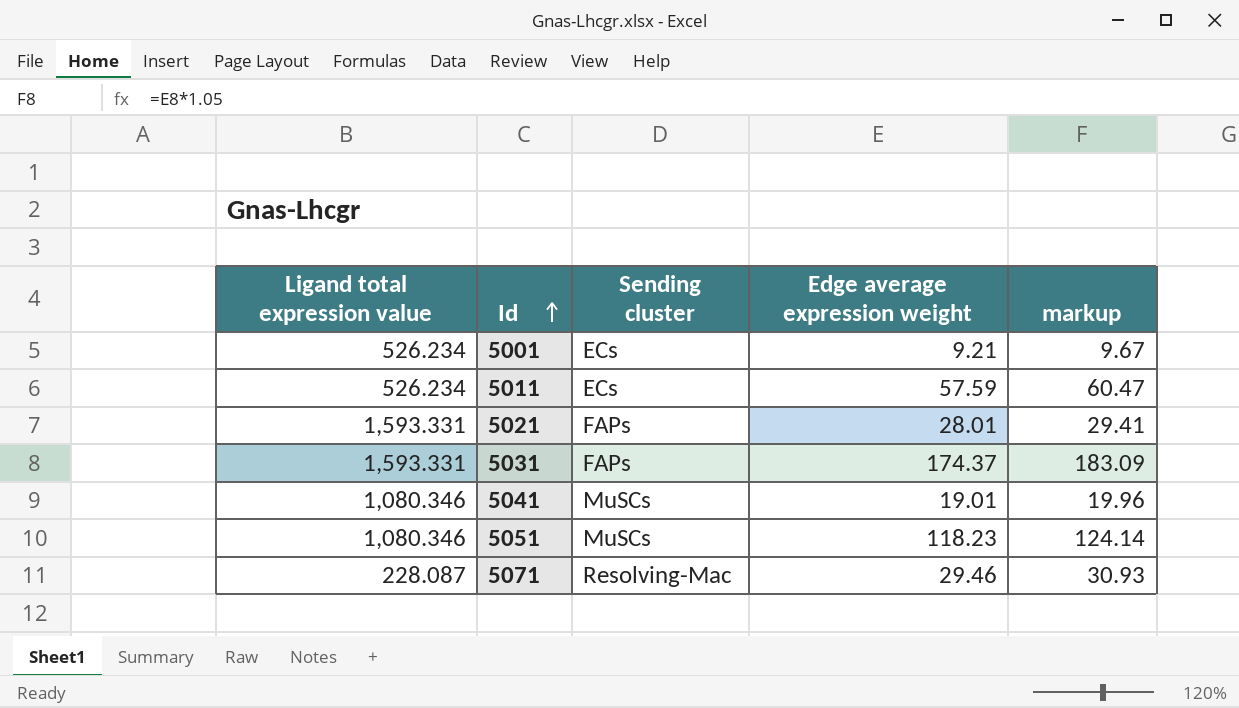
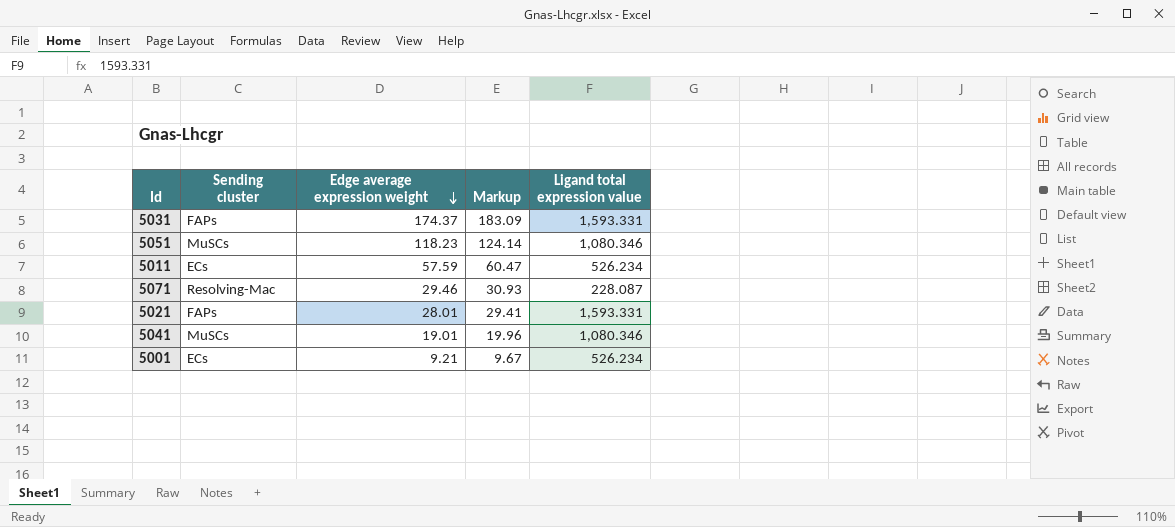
row order: Id ascending -> Edge average expression weight descending
column name: markup -> Markup
column Ligand total expression value | position: 1 -> 5

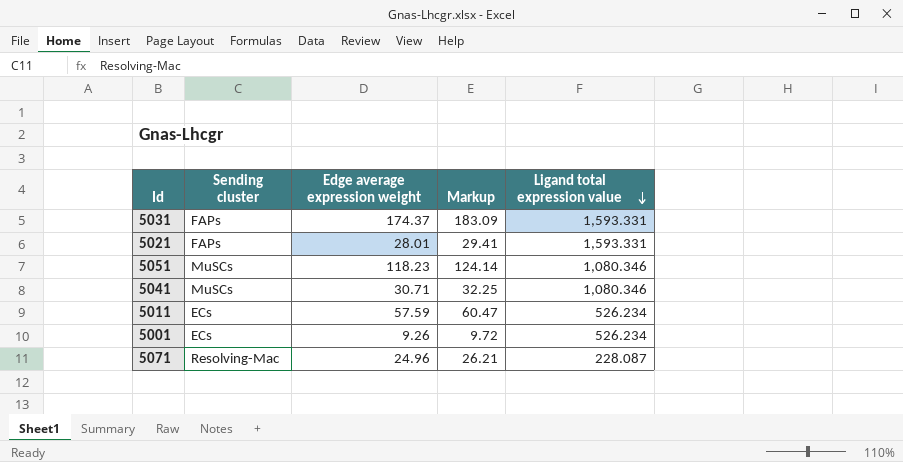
row order: Edge average expression weight descending -> Ligand total expression value descending
5041 | Edge average expression weight: 19.01 -> 30.71
5041 | Markup: 19.96 -> 32.25
5001 | Edge average expression weight: 9.21 -> 9.26
5001 | Markup: 9.67 -> 9.72
5071 | Edge average expression weight: 29.46 -> 24.96
5071 | Markup: 30.93 -> 26.21

